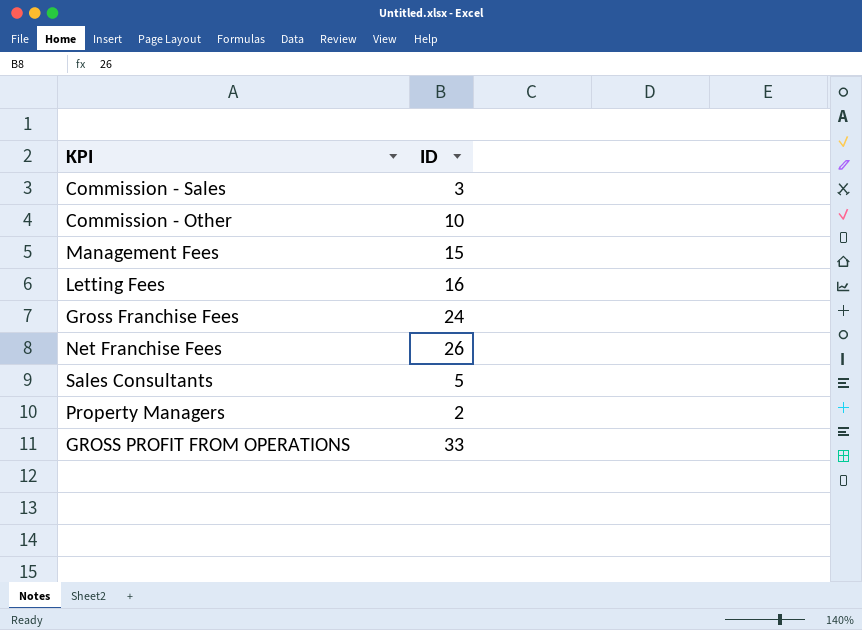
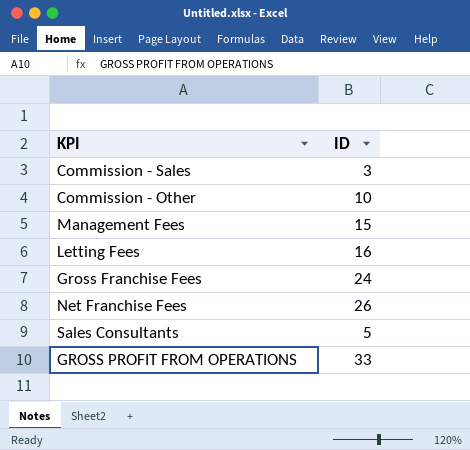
row Property Managers: 2 -> none

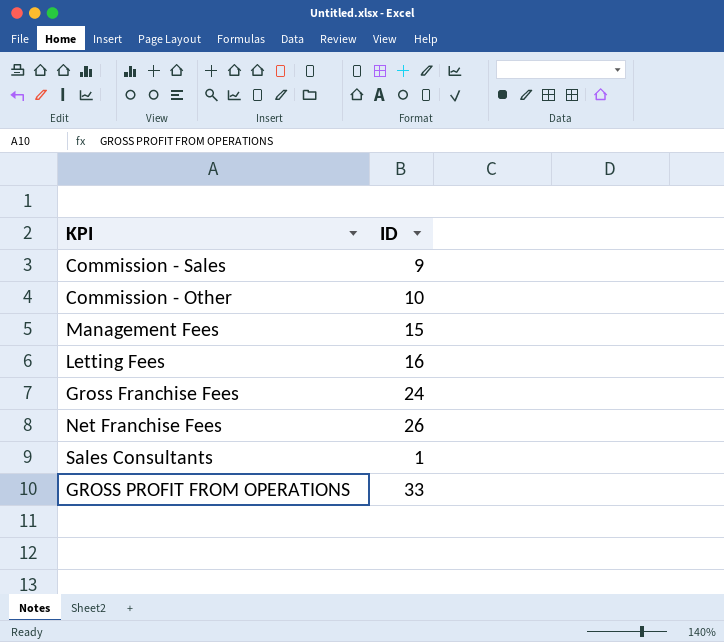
Commission - Sales | ID: 3 -> 9
Sales Consultants | ID: 5 -> 1

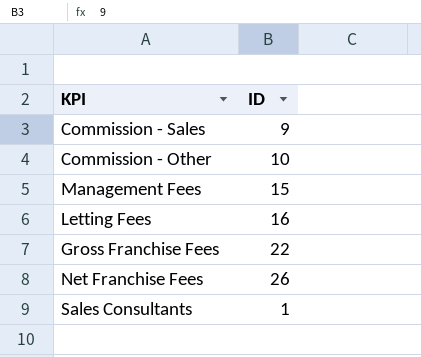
row GROSS PROFIT FROM OPERATIONS: 33 -> none
Gross Franchise Fees | ID: 24 -> 22

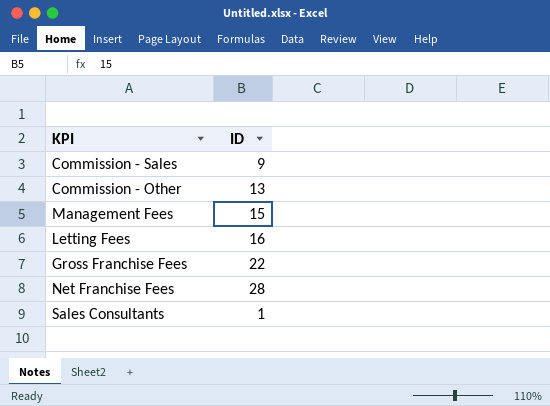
Commission - Other | ID: 10 -> 13
Net Franchise Fees | ID: 26 -> 28

